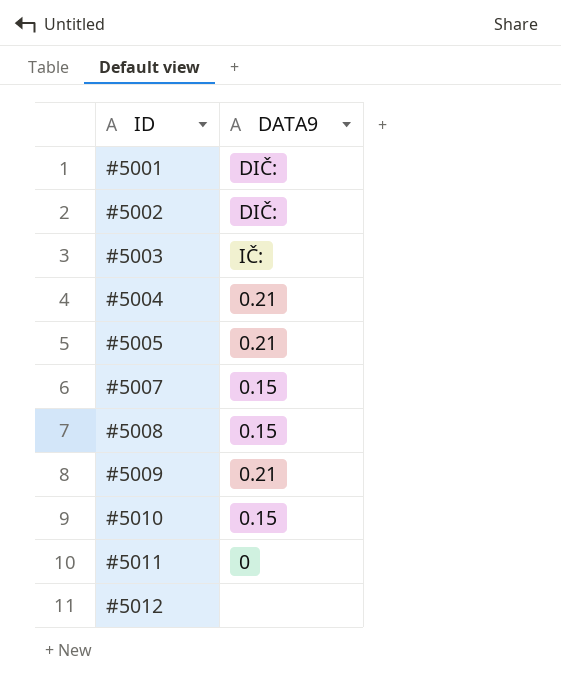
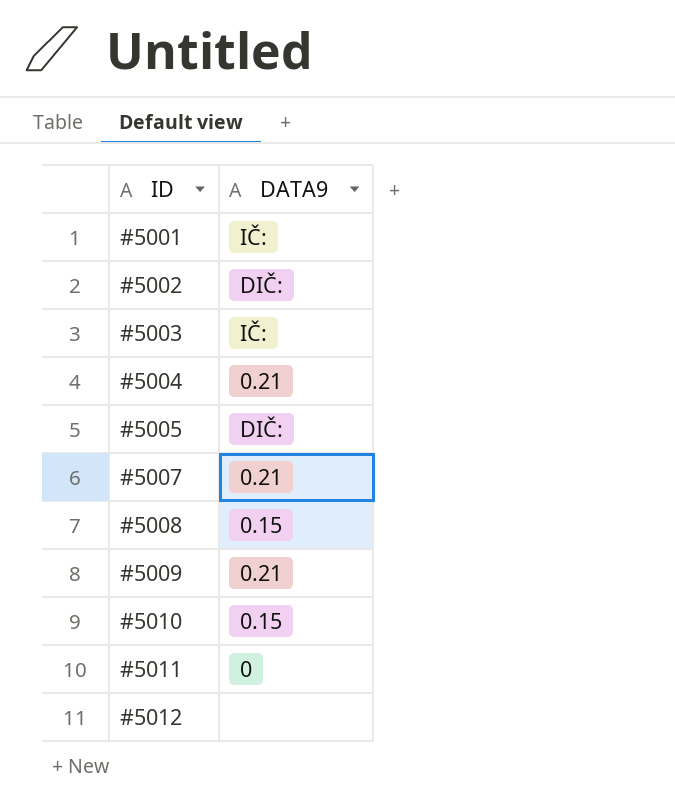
#5001 | DATA9: DIČ: -> IČ:
#5005 | DATA9: 0.21 -> DIČ:
#5007 | DATA9: 0.15 -> 0.21

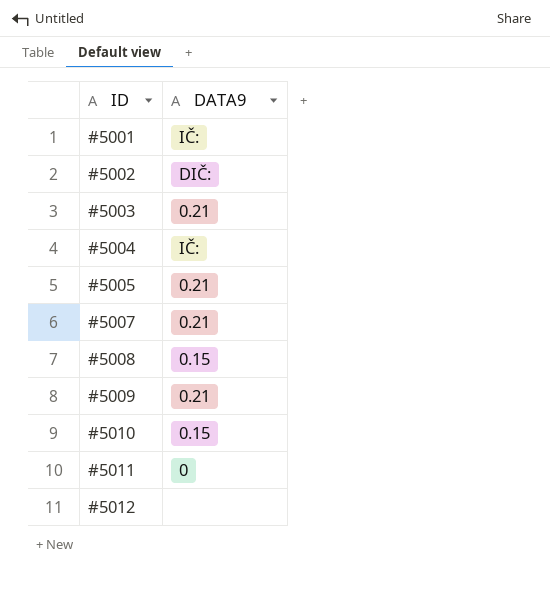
#5003 | DATA9: IČ: -> 0.21
#5004 | DATA9: 0.21 -> IČ:
#5005 | DATA9: DIČ: -> 0.21

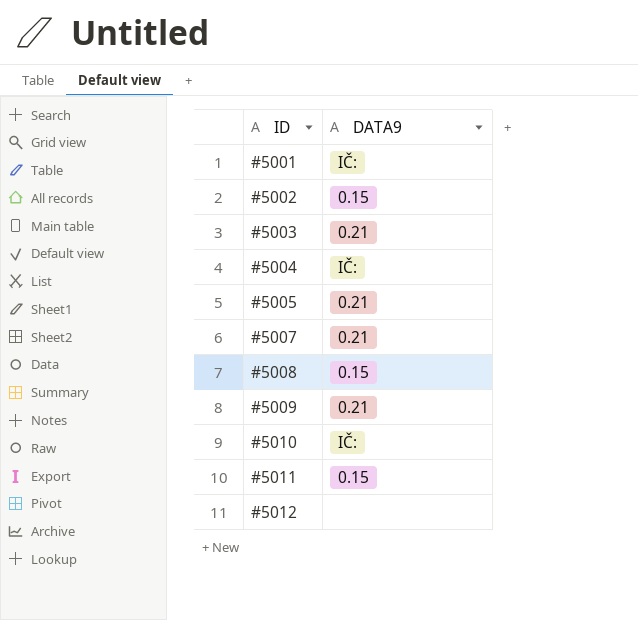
#5002 | DATA9: DIČ: -> 0.15
#5010 | DATA9: 0.15 -> IČ:
#5011 | DATA9: 0 -> 0.15

